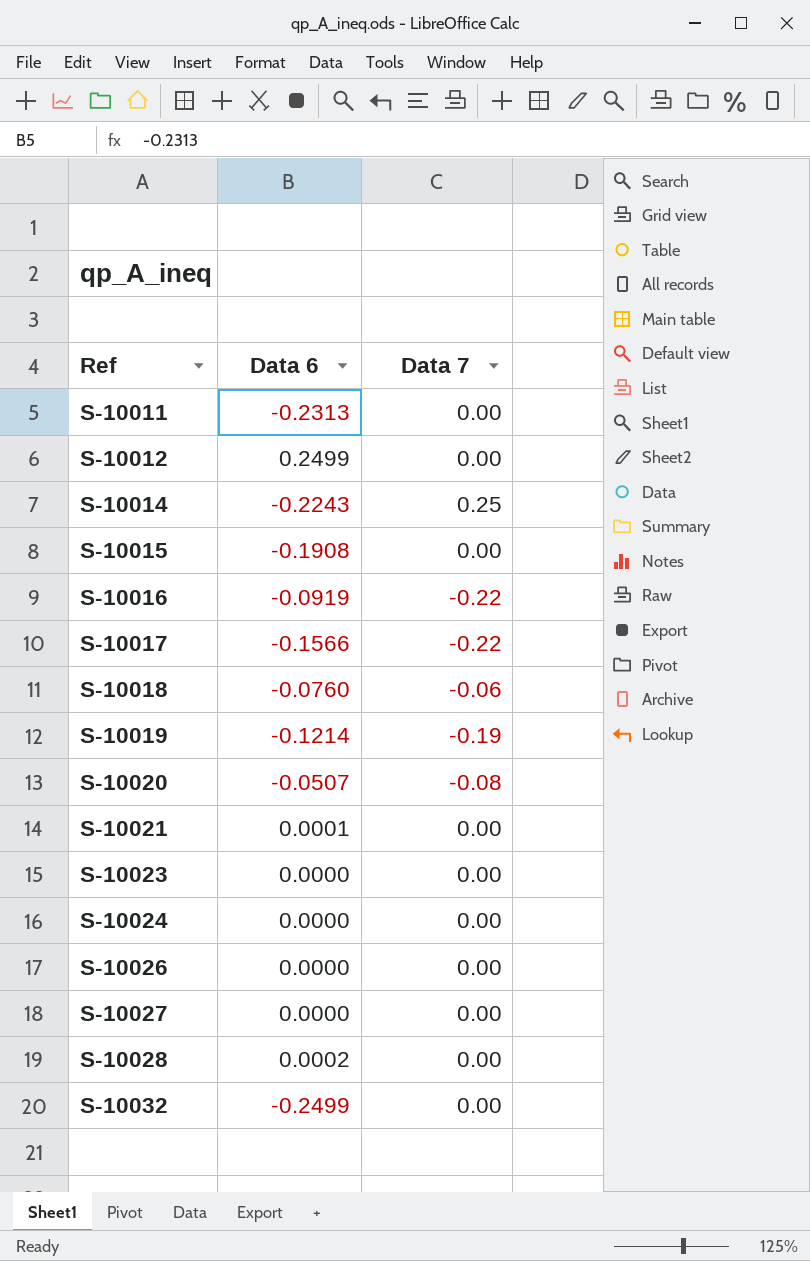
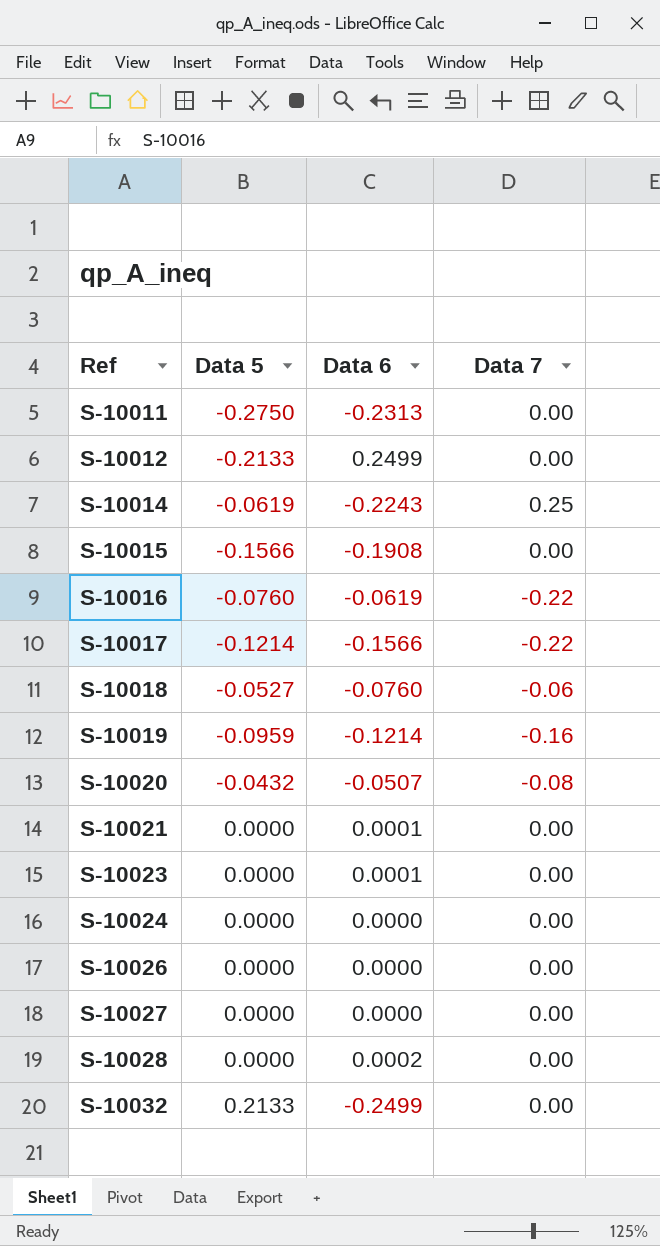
column Data 5 | position: none -> 2
S-10016 | Data 6: -0.0919 -> -0.0619
S-10019 | Data 7: -0.19 -> -0.16
S-10023 | Data 6: 0.0000 -> 0.0001

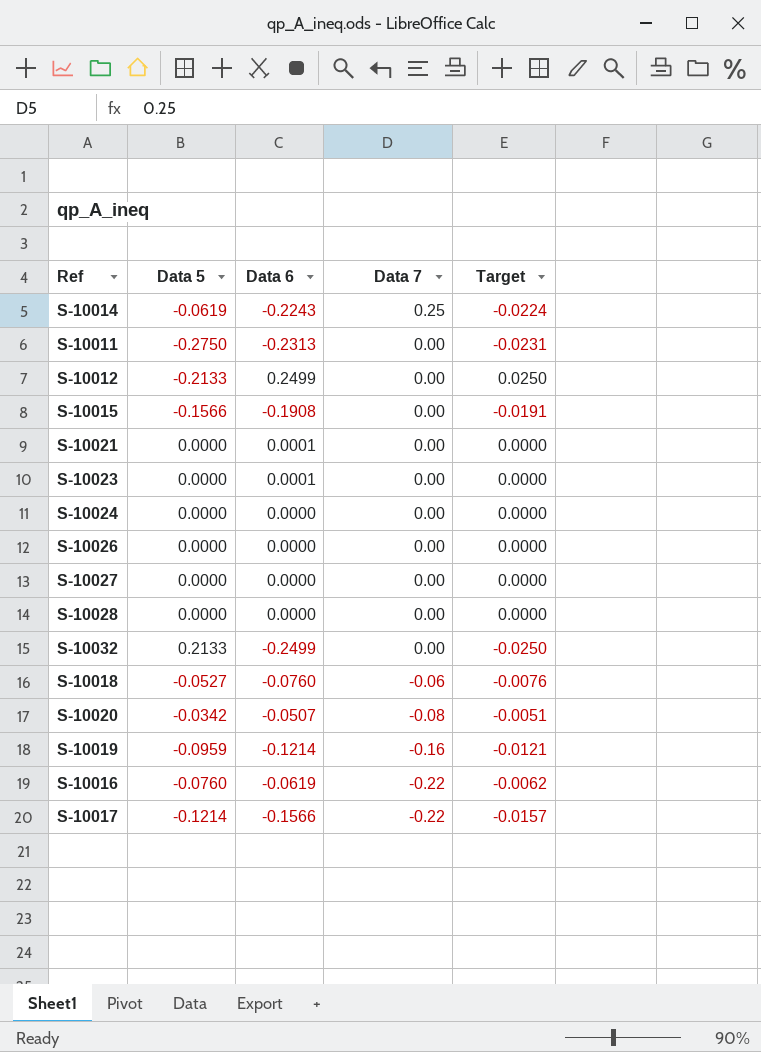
row order: Ref ascending -> Data 7 descending
column Target | formula: none -> [Data 6] * 0.1
S-10028 | Data 6: 0.0002 -> 0.0000
S-10020 | Data 5: -0.0432 -> -0.0342

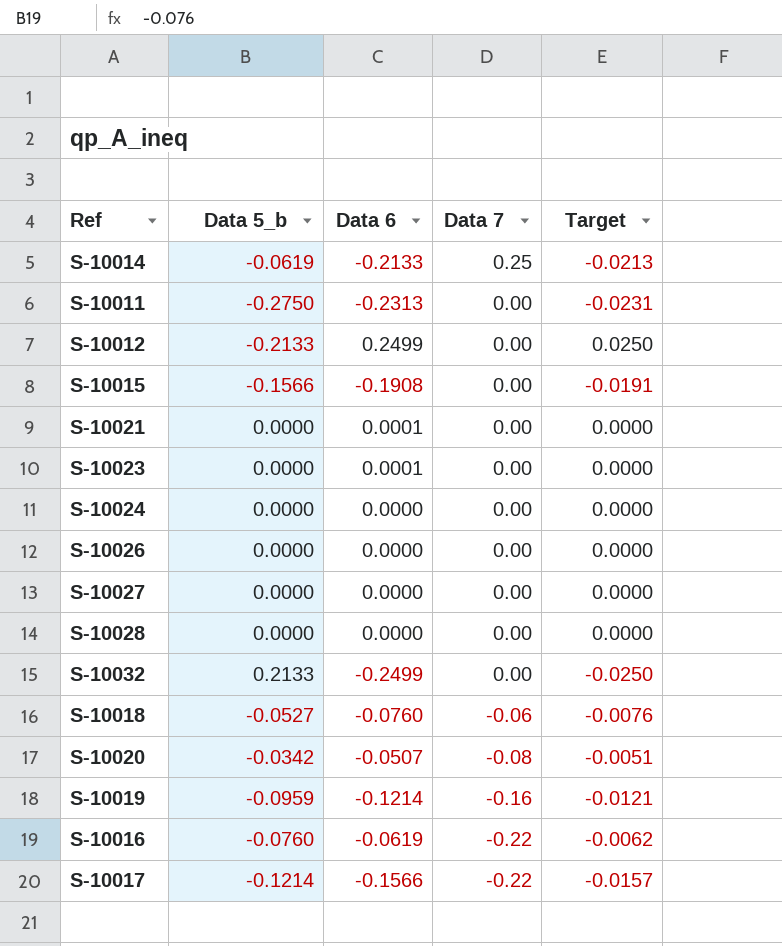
column name: Data 5 -> Data 5_b
S-10014 | Data 6: -0.2243 -> -0.2133
S-10014 | Target: -0.0224 -> -0.0213

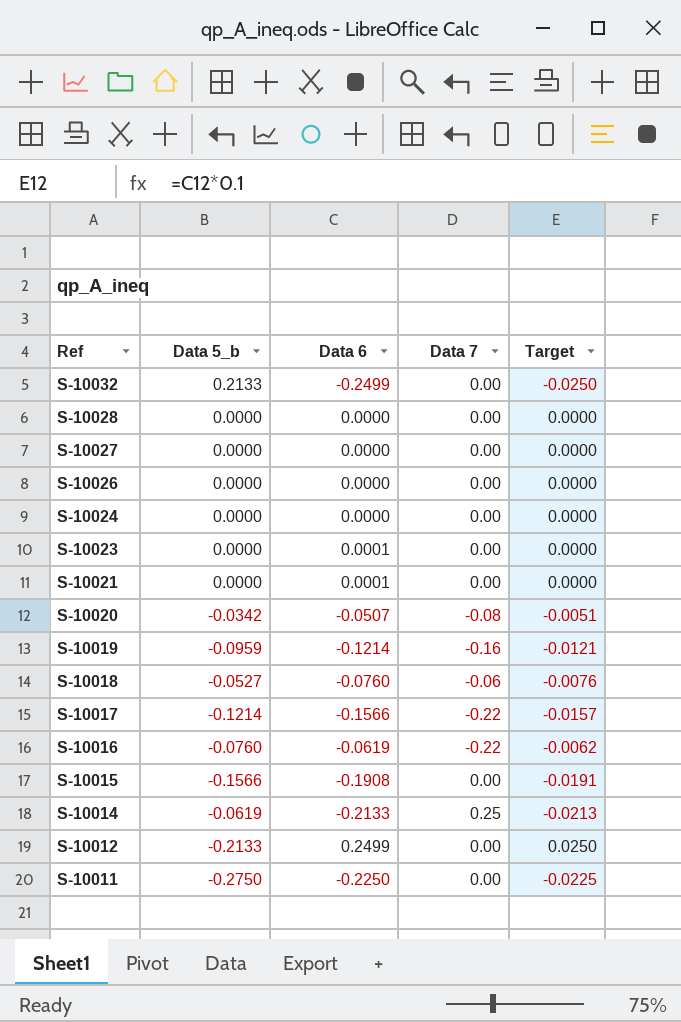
row order: Data 7 descending -> Ref descending
S-10011 | Data 6: -0.2313 -> -0.2250
S-10011 | Target: -0.0231 -> -0.0225

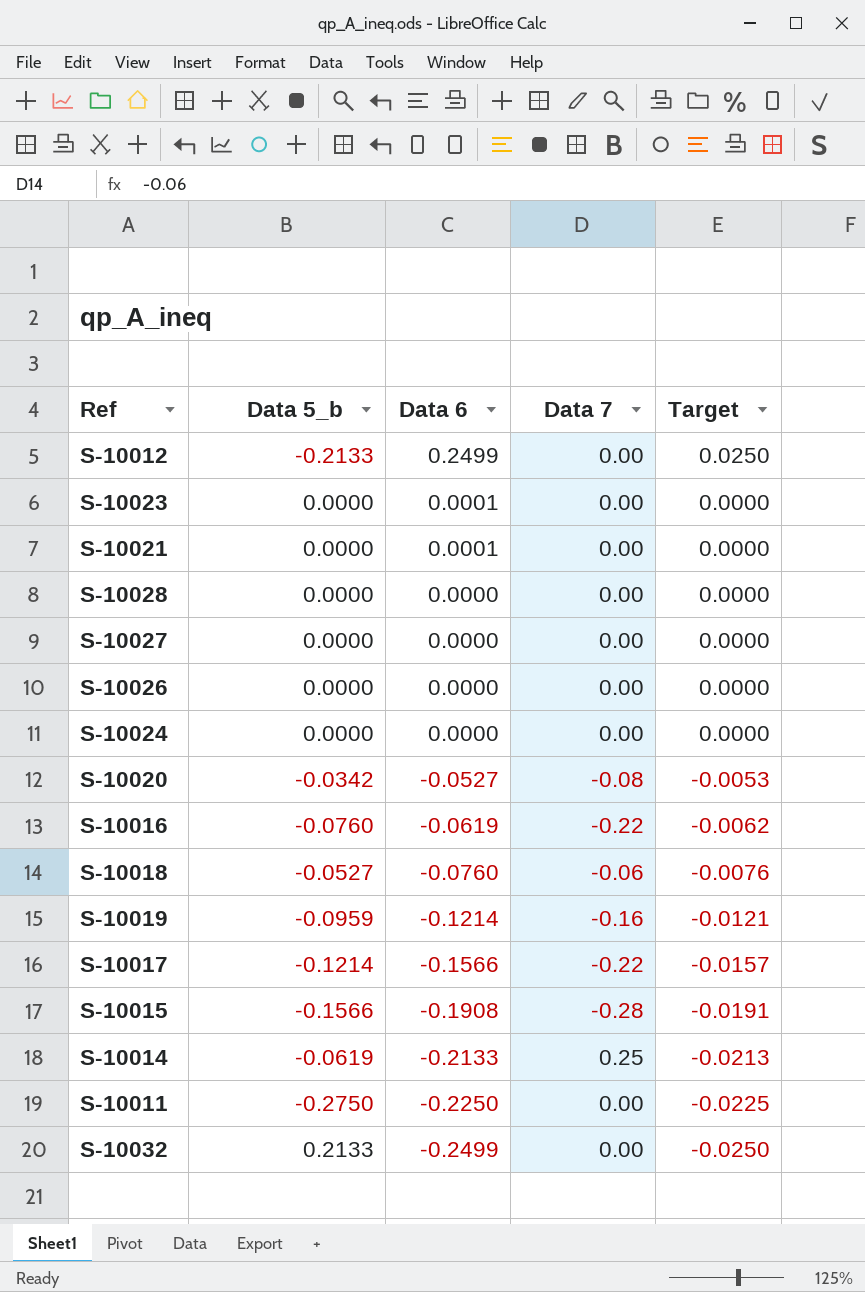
row order: Ref descending -> Data 6 descending
S-10020 | Data 6: -0.0507 -> -0.0527
S-10020 | Target: -0.0051 -> -0.0053
S-10015 | Data 7: 0.00 -> -0.28

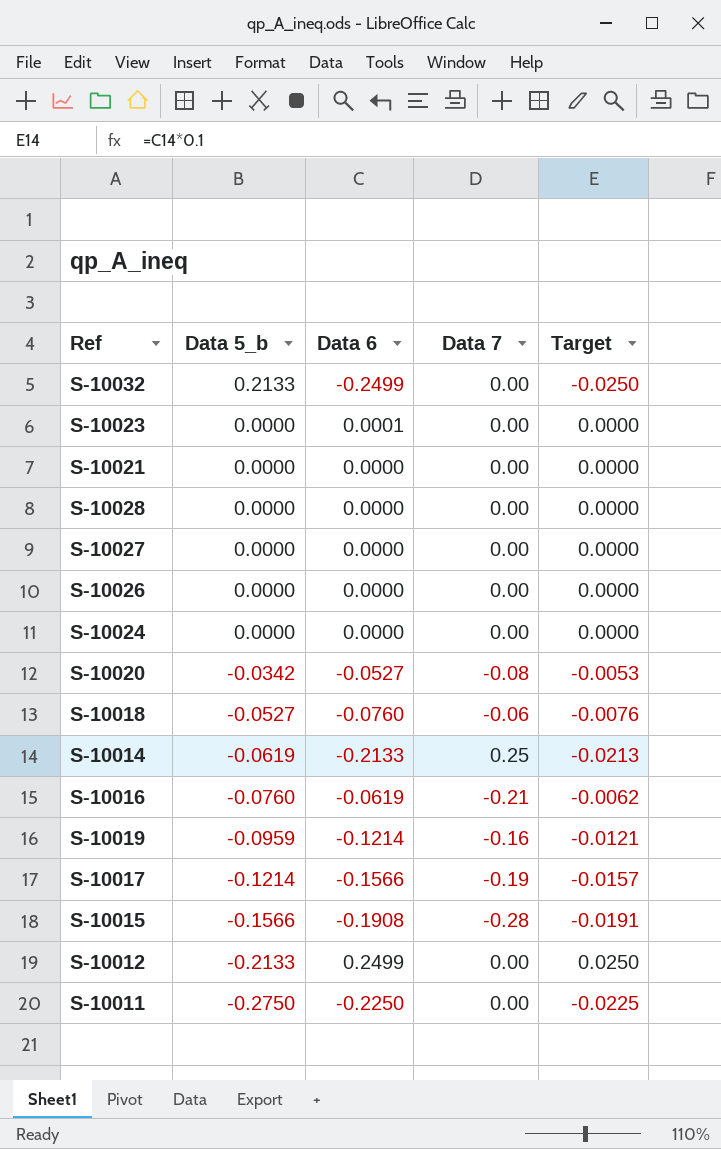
row order: Data 6 descending -> Data 5_b descending
S-10021 | Data 6: 0.0001 -> 0.0000
S-10016 | Data 7: -0.22 -> -0.21
S-10017 | Data 7: -0.22 -> -0.19

